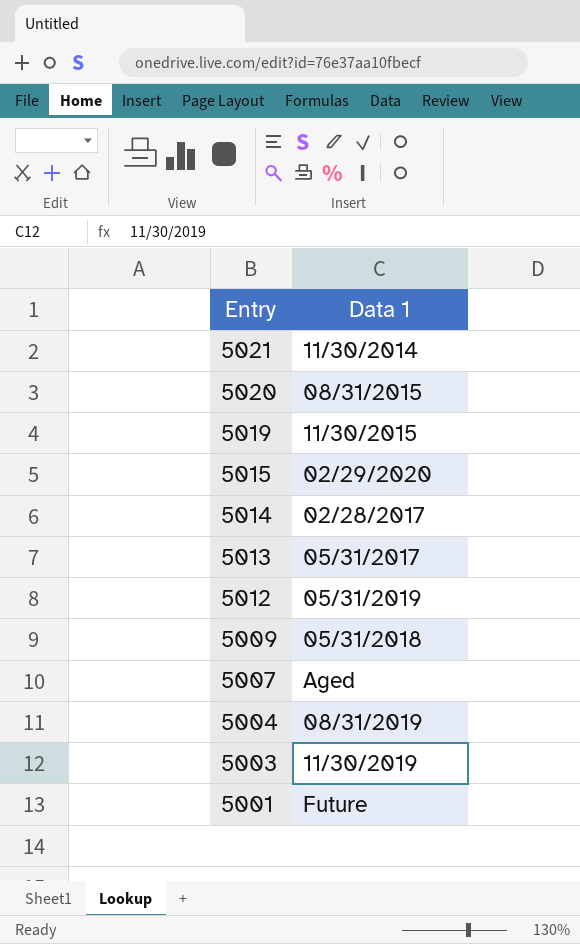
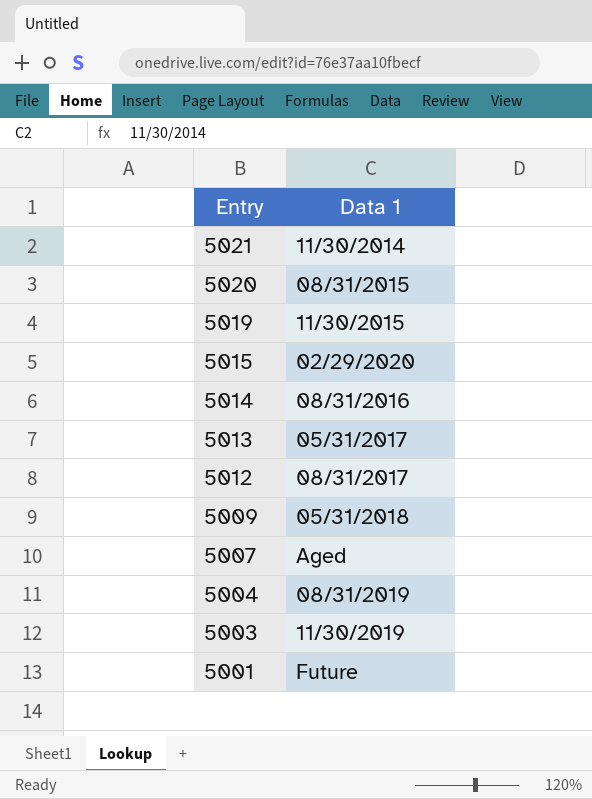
5014 | Data 1: 02/28/2017 -> 08/31/2016
5012 | Data 1: 05/31/2019 -> 08/31/2017

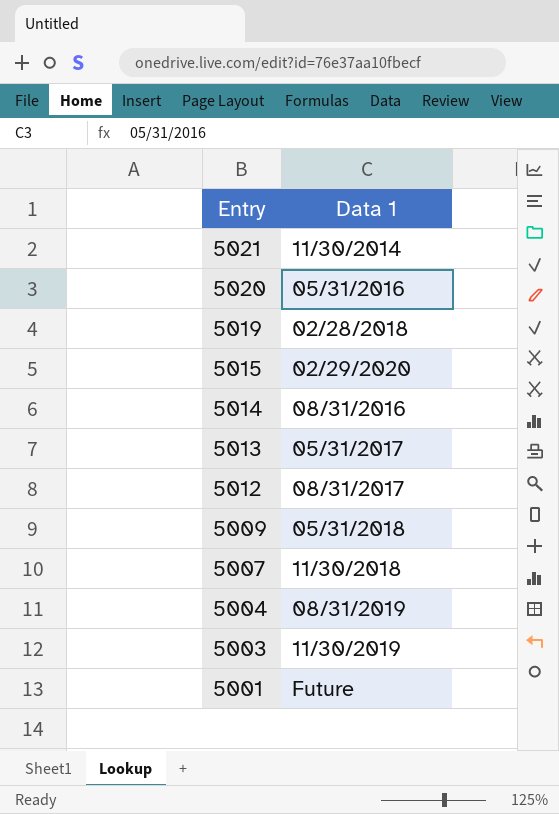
5020 | Data 1: 08/31/2015 -> 05/31/2016
5019 | Data 1: 11/30/2015 -> 02/28/2018
5007 | Data 1: Aged -> 11/30/2018

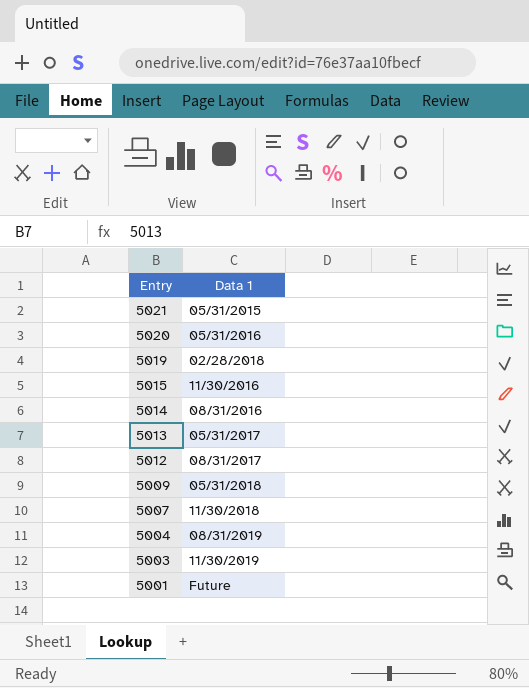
5021 | Data 1: 11/30/2014 -> 05/31/2015
5015 | Data 1: 02/29/2020 -> 11/30/2016

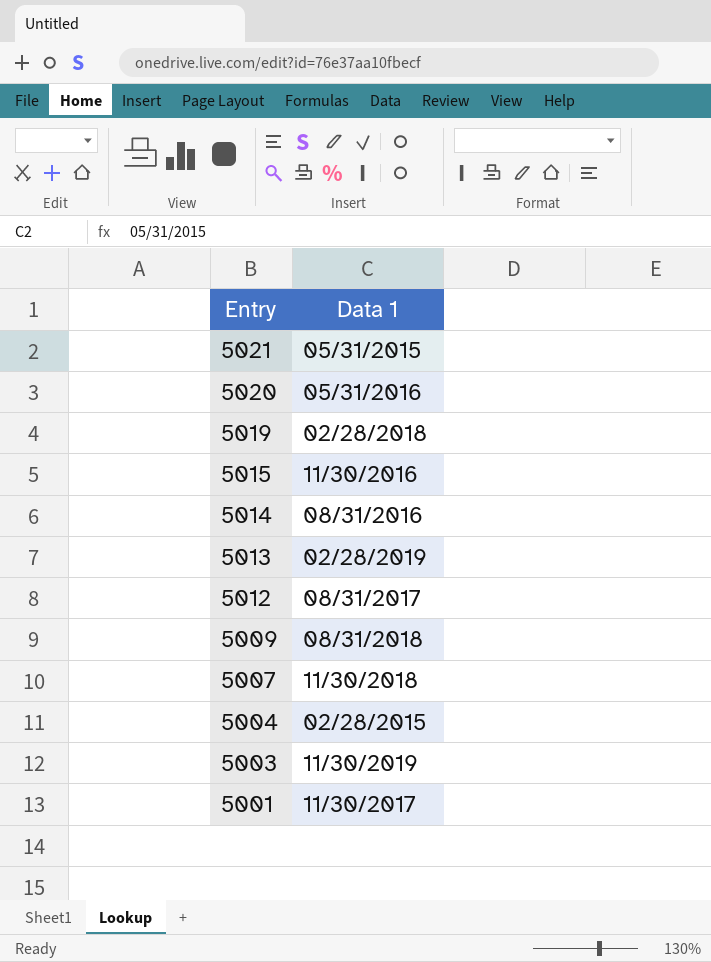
5013 | Data 1: 05/31/2017 -> 02/28/2019
5009 | Data 1: 05/31/2018 -> 08/31/2018
5004 | Data 1: 08/31/2019 -> 02/28/2015
5001 | Data 1: Future -> 11/30/2017

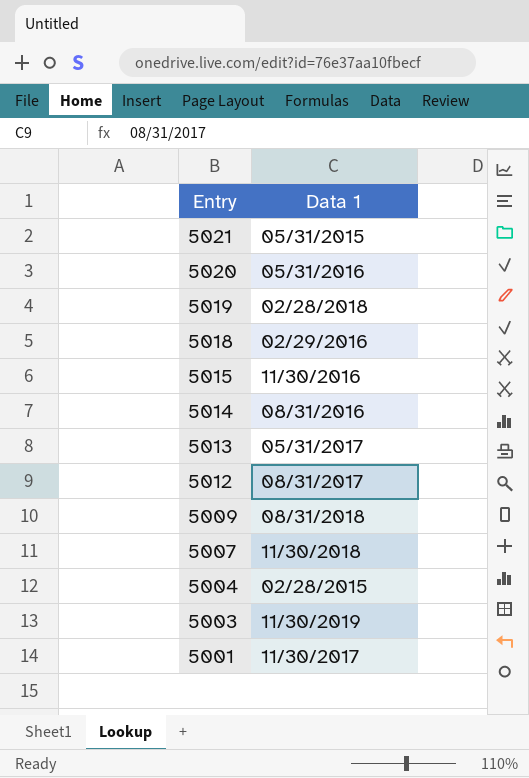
row 5018: none -> 02/29/2016
5013 | Data 1: 02/28/2019 -> 05/31/2017

